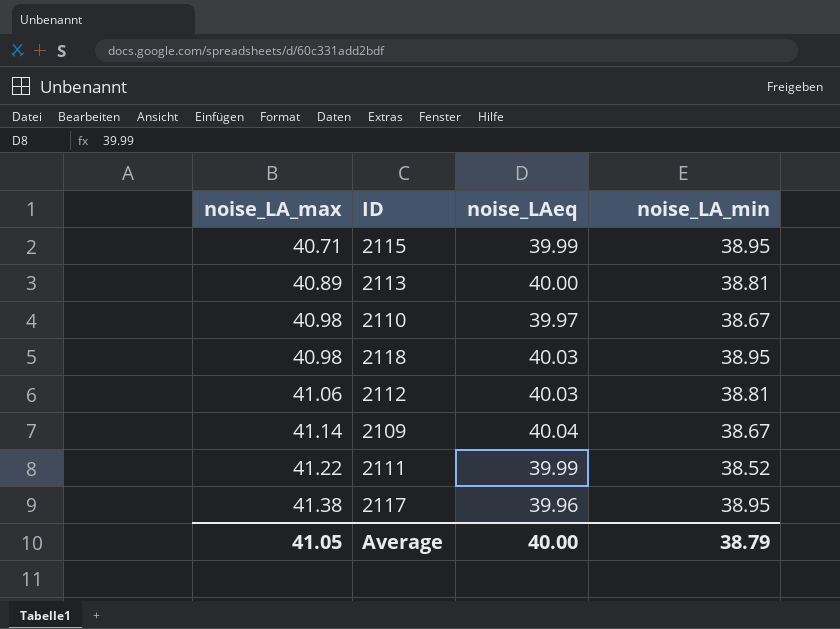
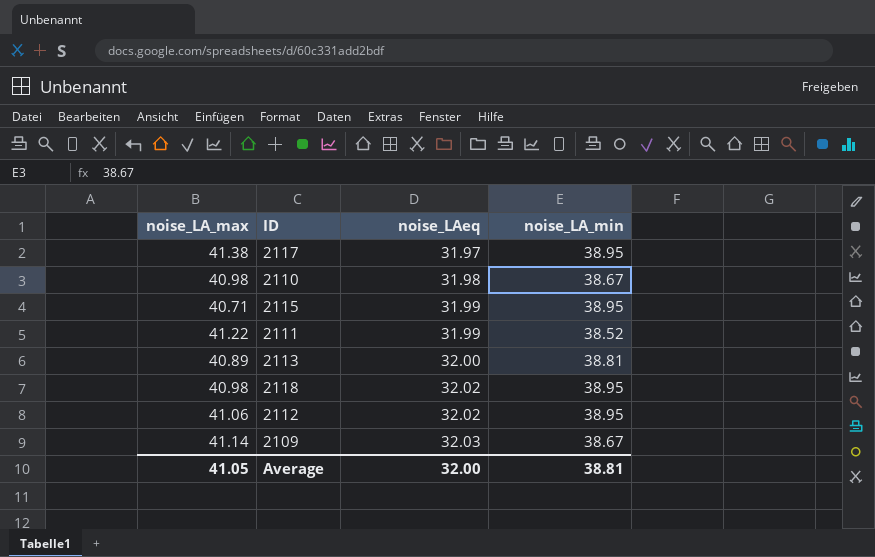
row order: noise_LA_max ascending -> noise_LAeq ascending
2117 | noise_LAeq: 39.96 -> 31.97
2110 | noise_LAeq: 39.97 -> 31.98
2115 | noise_LAeq: 39.99 -> 31.99
2111 | noise_LAeq: 39.99 -> 31.99
2113 | noise_LAeq: 40.00 -> 32.00
2118 | noise_LAeq: 40.03 -> 32.02
2112 | noise_LAeq: 40.03 -> 32.02
2112 | noise_LA_min: 38.81 -> 38.95
2109 | noise_LAeq: 40.04 -> 32.03
Average | noise_LAeq: 40.00 -> 32.00
Average | noise_LA_min: 38.79 -> 38.81

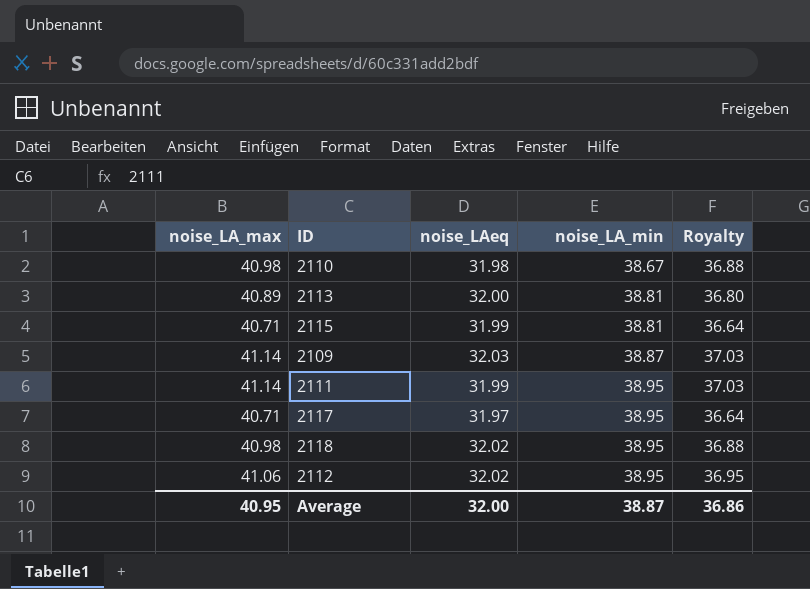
row order: noise_LAeq ascending -> noise_LA_min ascending
column Royalty | formula: none -> [noise_LA_max] * 0.9
2115 | noise_LA_min: 38.95 -> 38.81
2109 | noise_LA_min: 38.67 -> 38.87
2111 | noise_LA_max: 41.22 -> 41.14
2111 | noise_LA_min: 38.52 -> 38.95
2117 | noise_LA_max: 41.38 -> 40.71
Average | noise_LA_max: 41.05 -> 40.95
Average | noise_LA_min: 38.81 -> 38.87

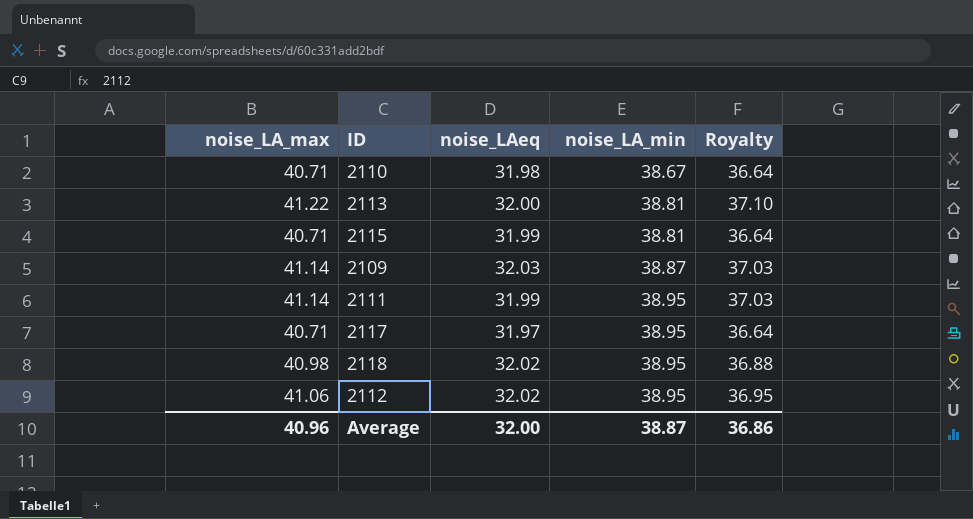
2110 | noise_LA_max: 40.98 -> 40.71
2110 | Royalty: 36.88 -> 36.64
2113 | noise_LA_max: 40.89 -> 41.22
2113 | Royalty: 36.80 -> 37.10
Average | noise_LA_max: 40.95 -> 40.96

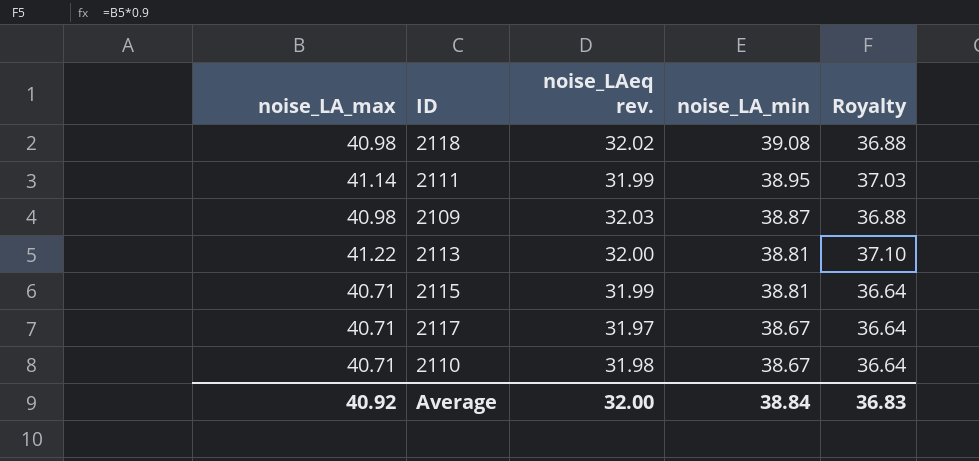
row order: noise_LA_min ascending -> noise_LA_min descending
column name: noise_LAeq -> noise_LAeq rev.
row 2112: 41.06 | 32.02 | 38.95 | 36.95 -> none
2118 | noise_LA_min: 38.95 -> 39.08
2109 | noise_LA_max: 41.14 -> 40.98
2109 | Royalty: 37.03 -> 36.88
2117 | noise_LA_min: 38.95 -> 38.67
Average | noise_LA_max: 40.96 -> 40.92
Average | noise_LA_min: 38.87 -> 38.84
Average | Royalty: 36.86 -> 36.83

